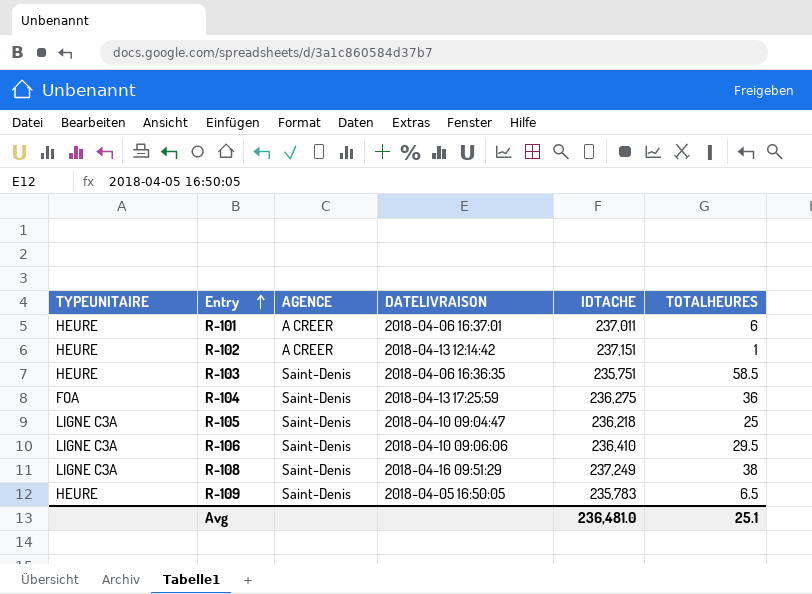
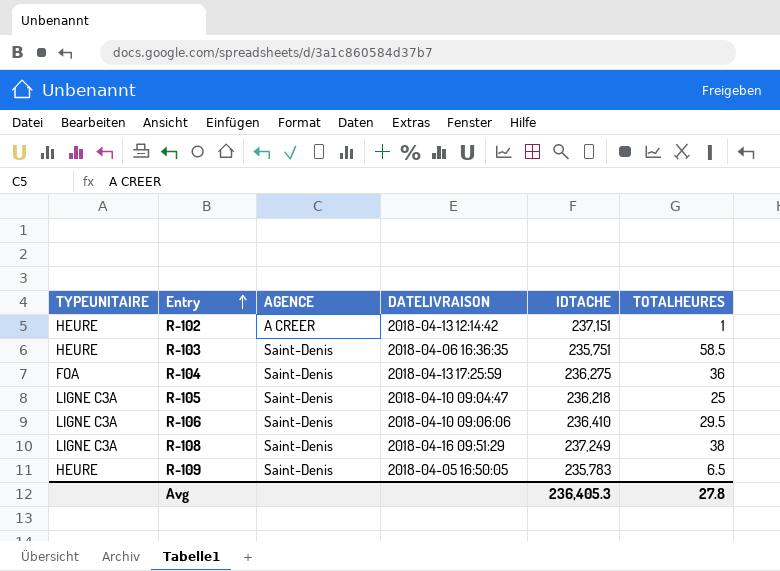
row R-101: HEURE | A CREER | 2018-04-06 16:37:01 | 237,011 | 6 -> none
Avg | IDTACHE: 236,481.0 -> 236,405.3
Avg | TOTALHEURES: 25.1 -> 27.8

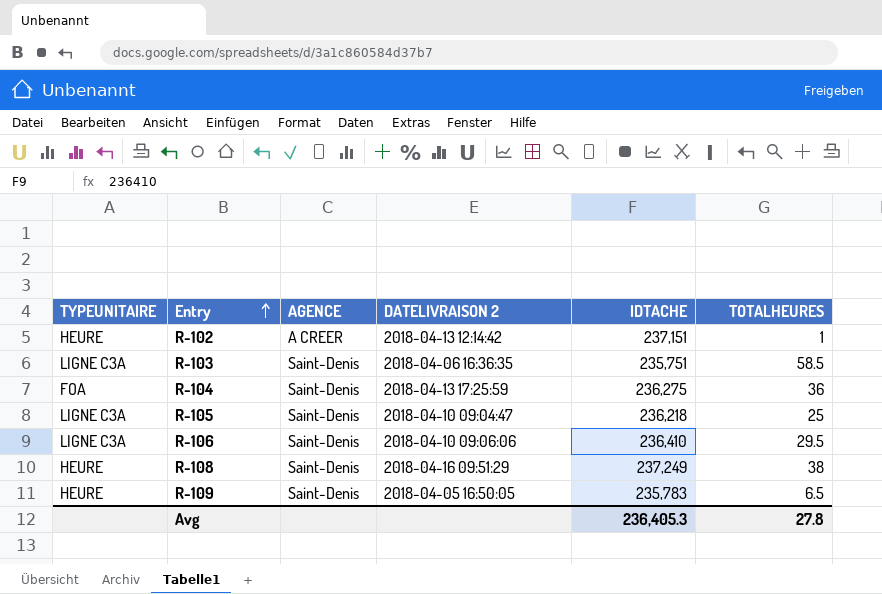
column name: DATELIVRAISON -> DATELIVRAISON 2
R-103 | TYPEUNITAIRE: HEURE -> LIGNE C3A
R-108 | TYPEUNITAIRE: LIGNE C3A -> HEURE

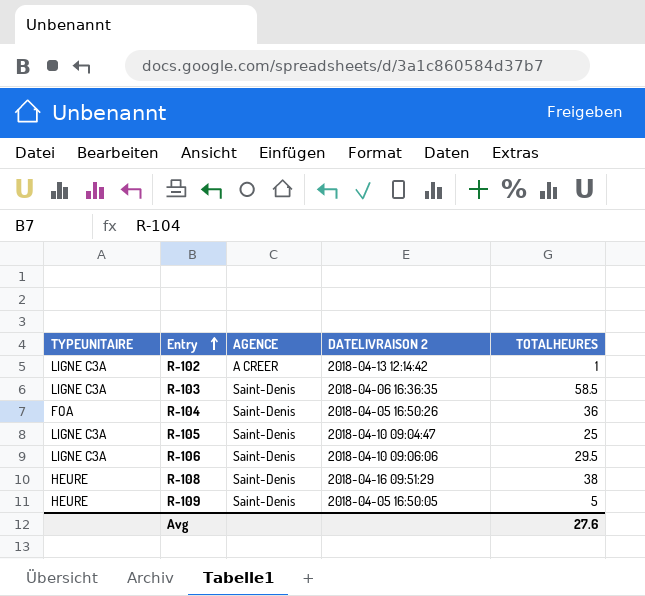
column IDTACHE | position: 5 -> none
R-102 | TYPEUNITAIRE: HEURE -> LIGNE C3A
R-104 | DATELIVRAISON 2: 2018-04-13 17:25:59 -> 2018-04-05 16:50:26
R-109 | TOTALHEURES: 6.5 -> 5
Avg | TOTALHEURES: 27.8 -> 27.6

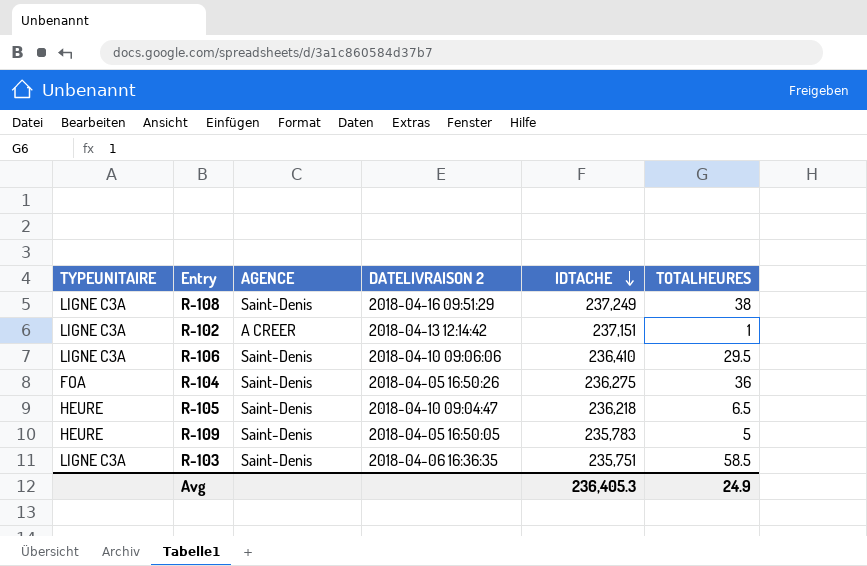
row order: Entry ascending -> IDTACHE descending
column IDTACHE | position: none -> 5
R-108 | TYPEUNITAIRE: HEURE -> LIGNE C3A
R-105 | TYPEUNITAIRE: LIGNE C3A -> HEURE
R-105 | TOTALHEURES: 25 -> 6.5
Avg | TOTALHEURES: 27.6 -> 24.9

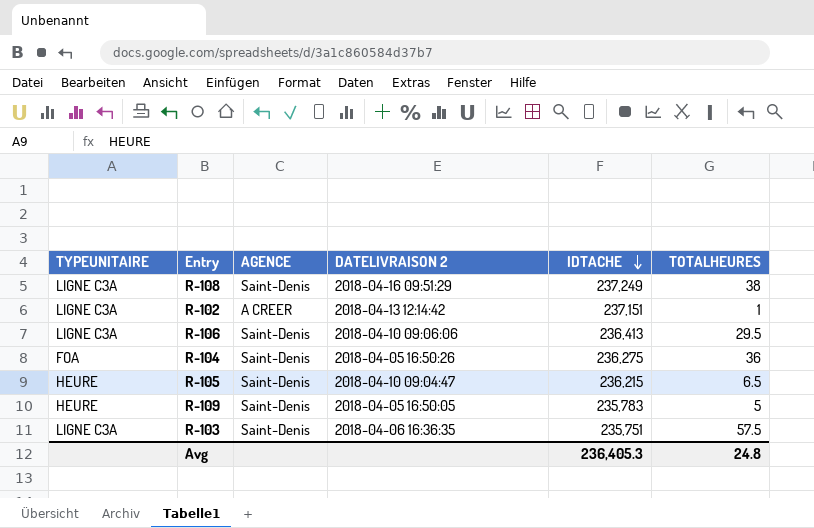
R-106 | IDTACHE: 236,410 -> 236,413
R-105 | IDTACHE: 236,218 -> 236,215
R-103 | TOTALHEURES: 58.5 -> 57.5
Avg | TOTALHEURES: 24.9 -> 24.8

